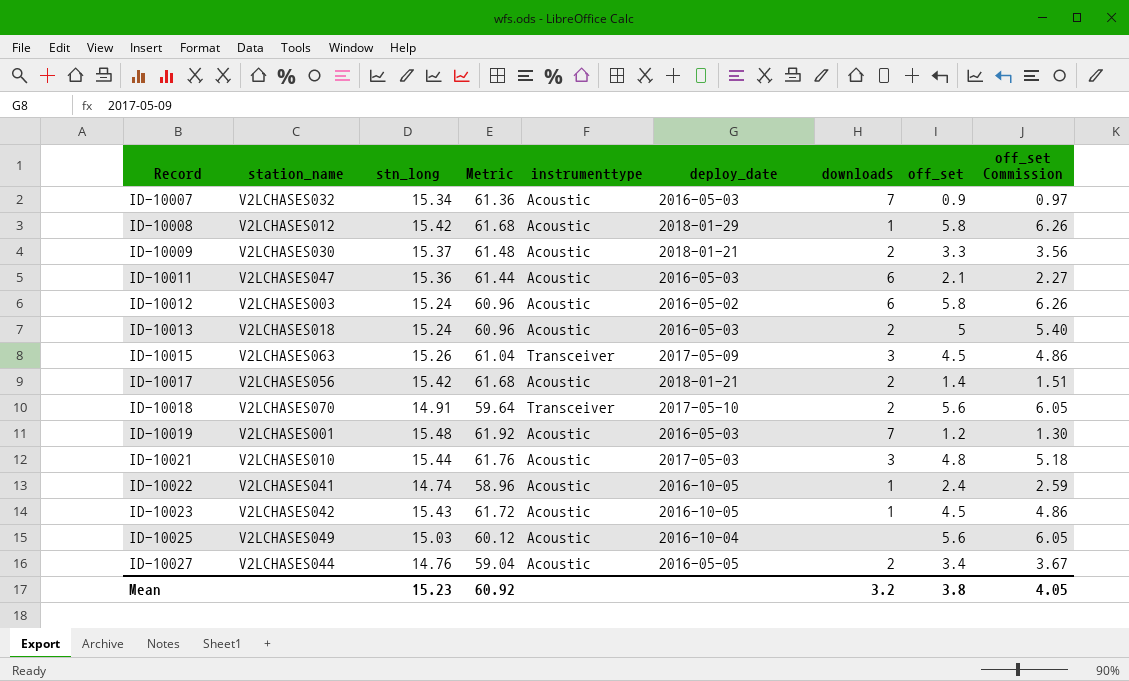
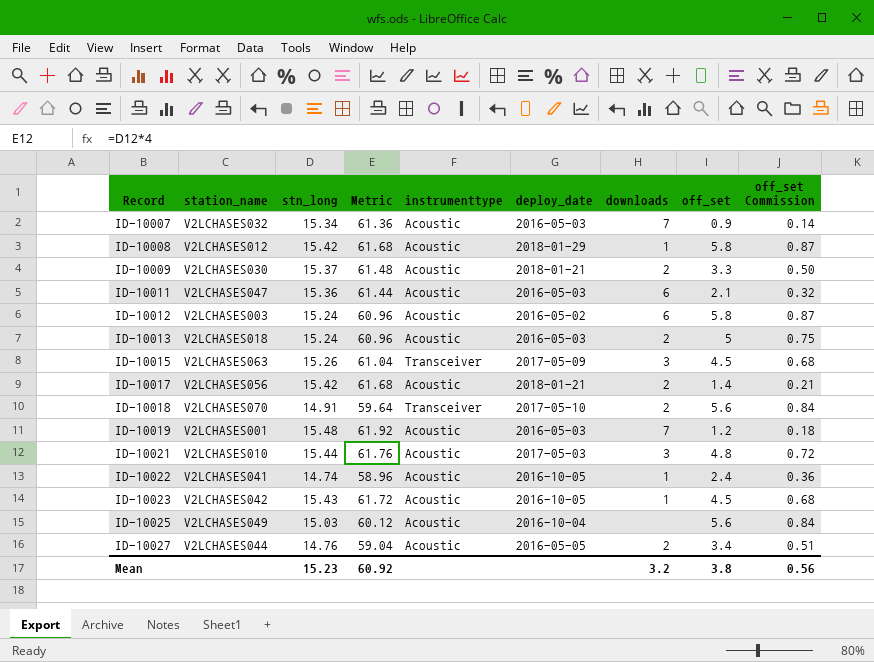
column off_set Commission | formula: [off_set] * 1.08 -> [off_set] * 0.15
Mean | off_set Commission: 4.05 -> 0.56

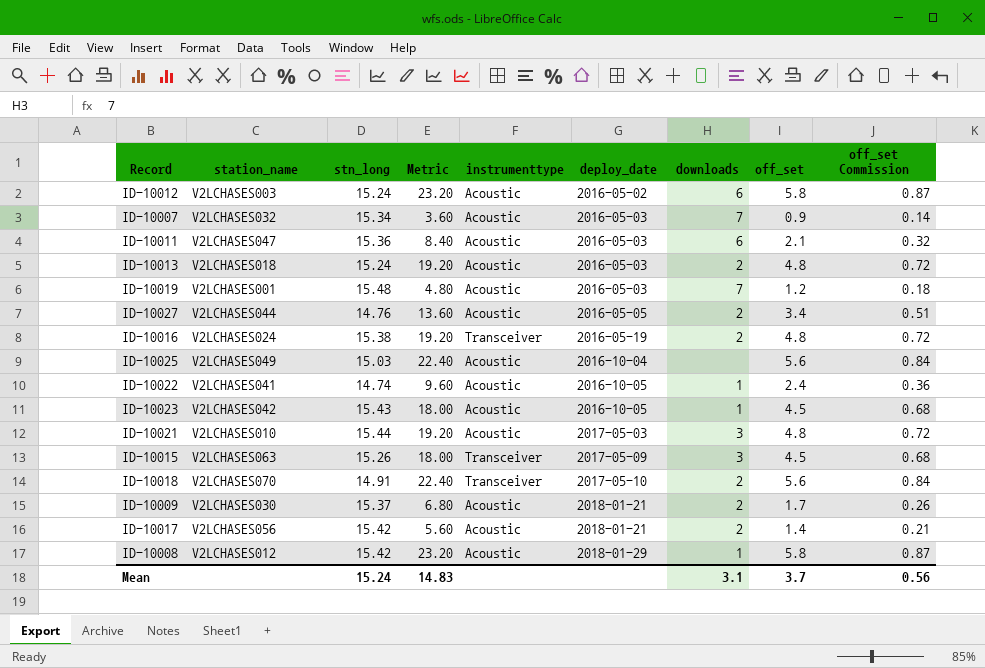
row order: Record ascending -> deploy_date ascending
column Metric | formula: [stn_long] * 4 -> [off_set] * 4
ID-10013 | off_set: 5 -> 4.8
ID-10013 | off_set Commission: 0.75 -> 0.72
row ID-10016: none -> V2LCHASES024 | 15.38 | 19.20 | Transceiver | 2016-05-19 | 2 | 4.8 | 0.72
ID-10009 | off_set: 3.3 -> 1.7
ID-10009 | off_set Commission: 0.50 -> 0.26
Mean | stn_long: 15.23 -> 15.24
Mean | Metric: 60.92 -> 14.83
Mean | downloads: 3.2 -> 3.1
Mean | off_set: 3.8 -> 3.7

